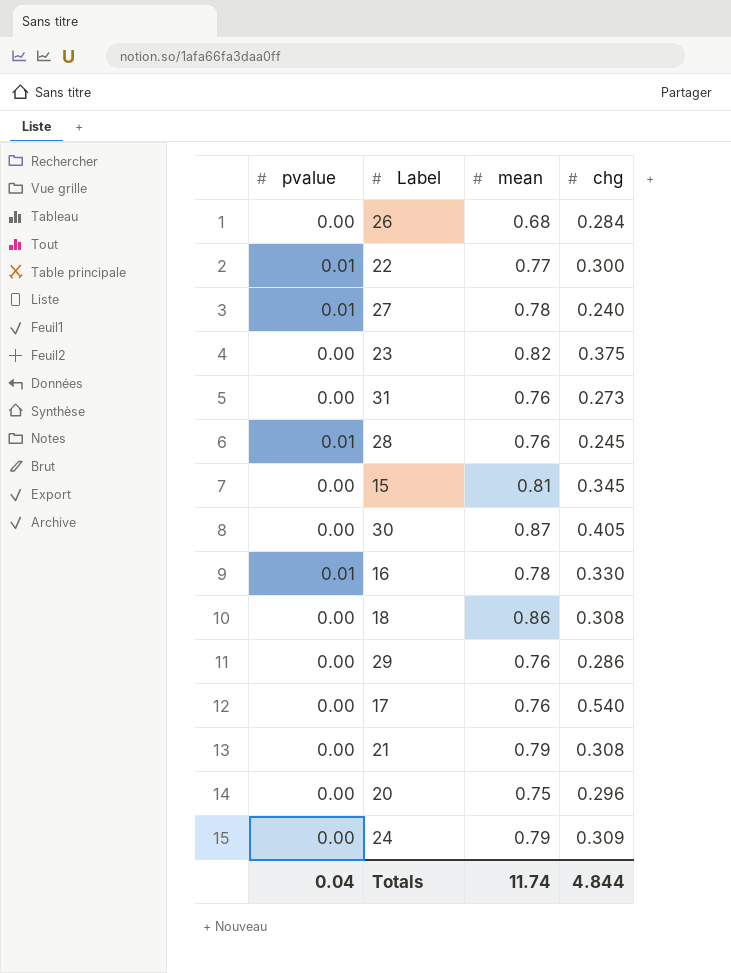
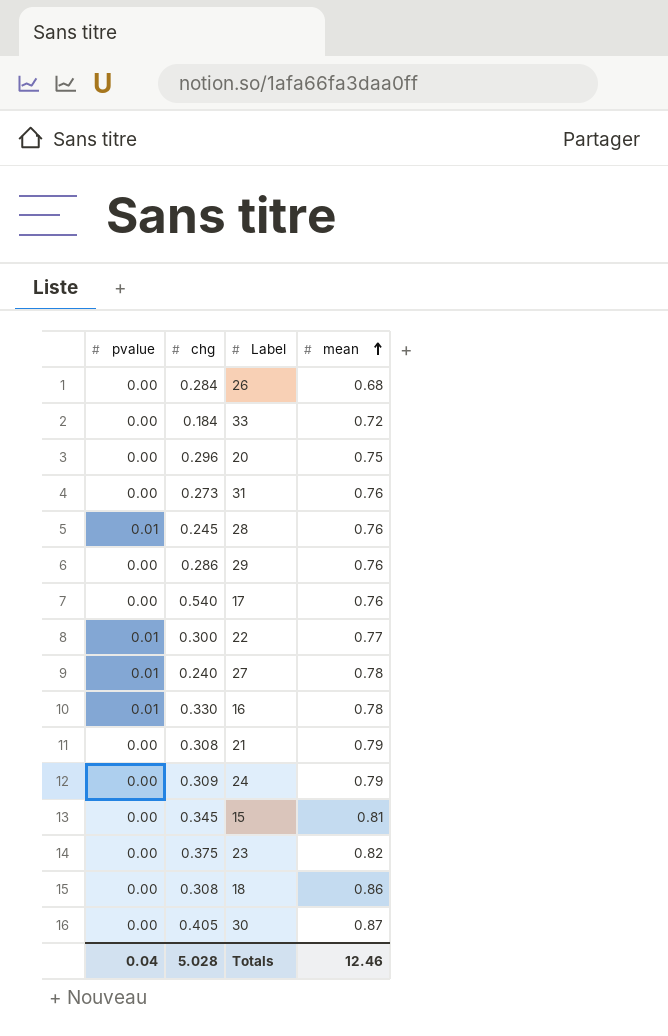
row order: none -> mean ascending
column chg | position: 4 -> 2
row 33: none -> 0.00 | 0.184 | 0.72
Totals | chg: 4.844 -> 5.028
Totals | mean: 11.74 -> 12.46

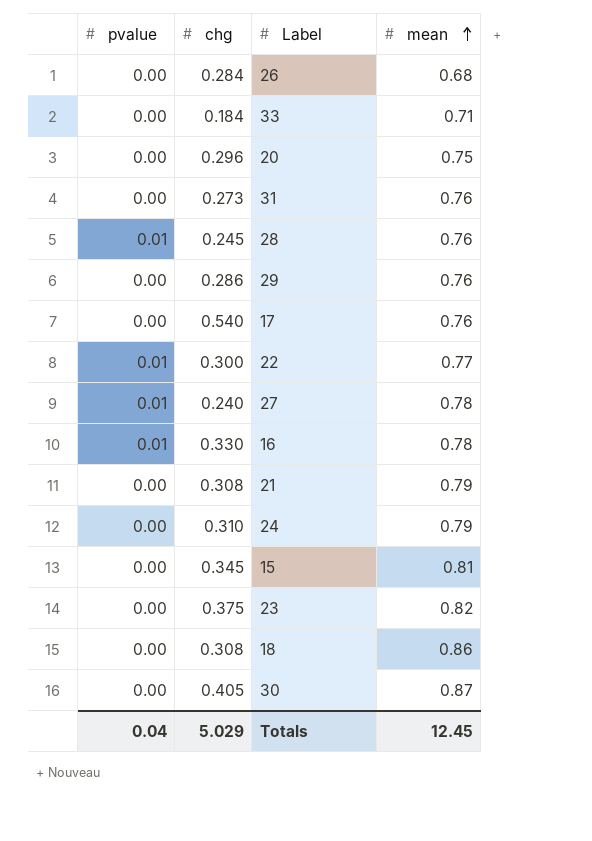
33 | mean: 0.72 -> 0.71
24 | chg: 0.309 -> 0.310
Totals | chg: 5.028 -> 5.029
Totals | mean: 12.46 -> 12.45

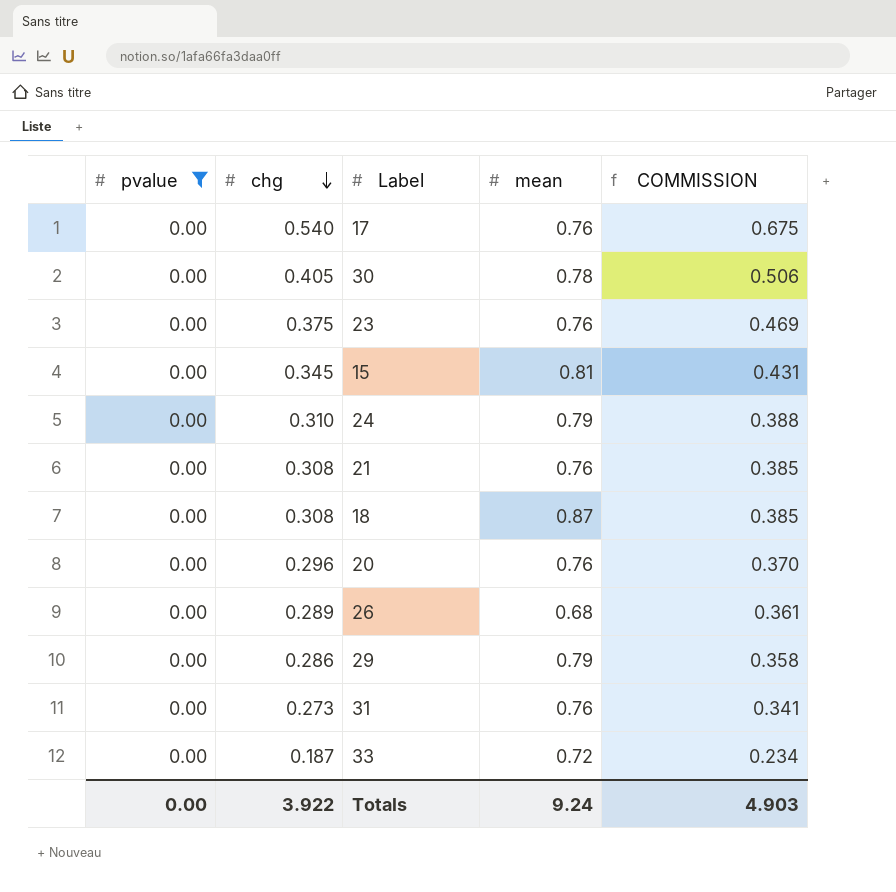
filter: none -> pvalue = 0.00
row order: mean ascending -> chg descending
column COMMISSION | formula: none -> [chg] * 1.25
30 | mean: 0.87 -> 0.78
23 | mean: 0.82 -> 0.76
21 | mean: 0.79 -> 0.76
18 | mean: 0.86 -> 0.87
20 | mean: 0.75 -> 0.76
26 | chg: 0.284 -> 0.289
29 | mean: 0.76 -> 0.79
33 | chg: 0.184 -> 0.187
33 | mean: 0.71 -> 0.72
Totals | pvalue: 0.04 -> 0.00
Totals | chg: 5.029 -> 3.922
Totals | mean: 12.45 -> 9.24

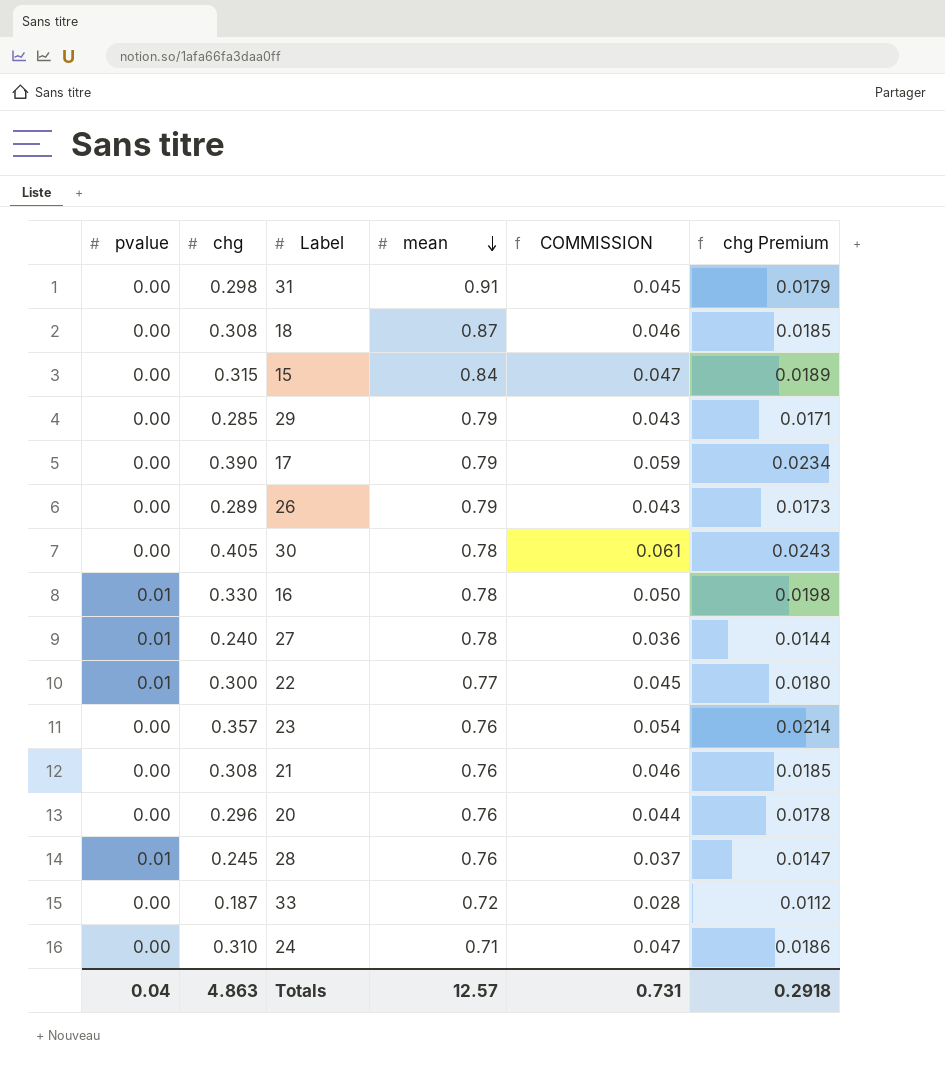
filter: pvalue = 0.00 -> none
row order: chg descending -> mean descending
column COMMISSION | formula: [chg] * 1.25 -> [chg] * 0.15
column chg Premium | formula: none -> [chg] * 0.06
31 | chg: 0.273 -> 0.298
31 | mean: 0.76 -> 0.91
15 | chg: 0.345 -> 0.315
15 | mean: 0.81 -> 0.84
29 | chg: 0.286 -> 0.285
17 | chg: 0.540 -> 0.390
17 | mean: 0.76 -> 0.79
26 | mean: 0.68 -> 0.79
23 | chg: 0.375 -> 0.357
24 | mean: 0.79 -> 0.71
Totals | pvalue: 0.00 -> 0.04
Totals | chg: 3.922 -> 4.863
Totals | mean: 9.24 -> 12.57
Totals | COMMISSION: 4.903 -> 0.731

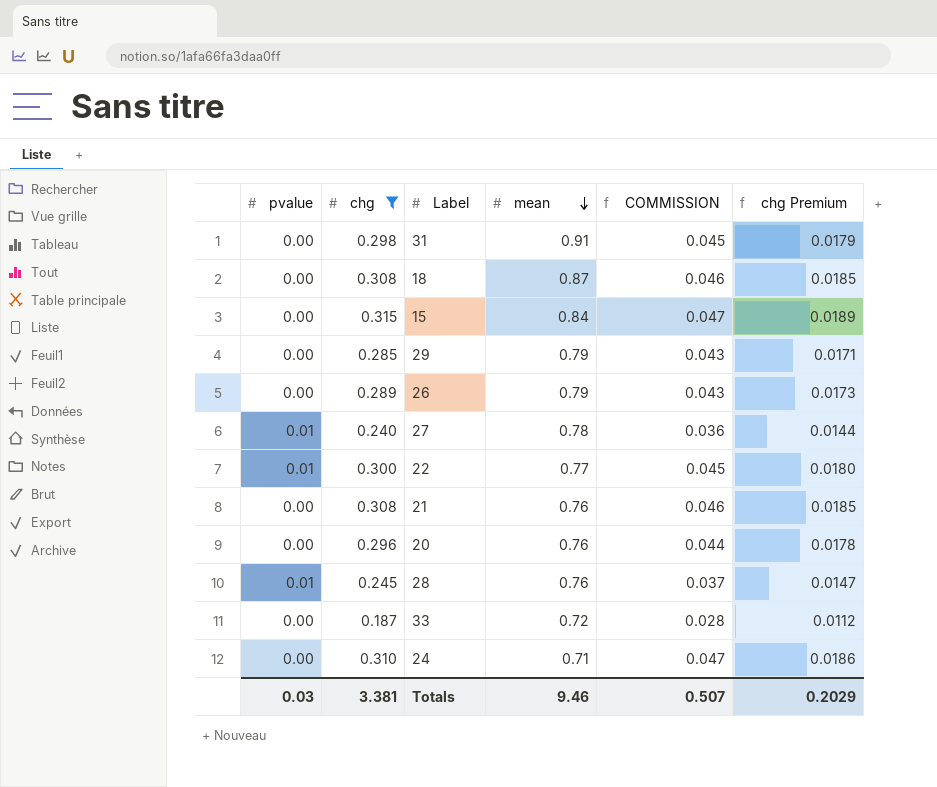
filter: none -> chg <= 0.315
Totals | pvalue: 0.04 -> 0.03
Totals | chg: 4.863 -> 3.381
Totals | mean: 12.57 -> 9.46
Totals | COMMISSION: 0.731 -> 0.507
Totals | chg Premium: 0.2918 -> 0.2029

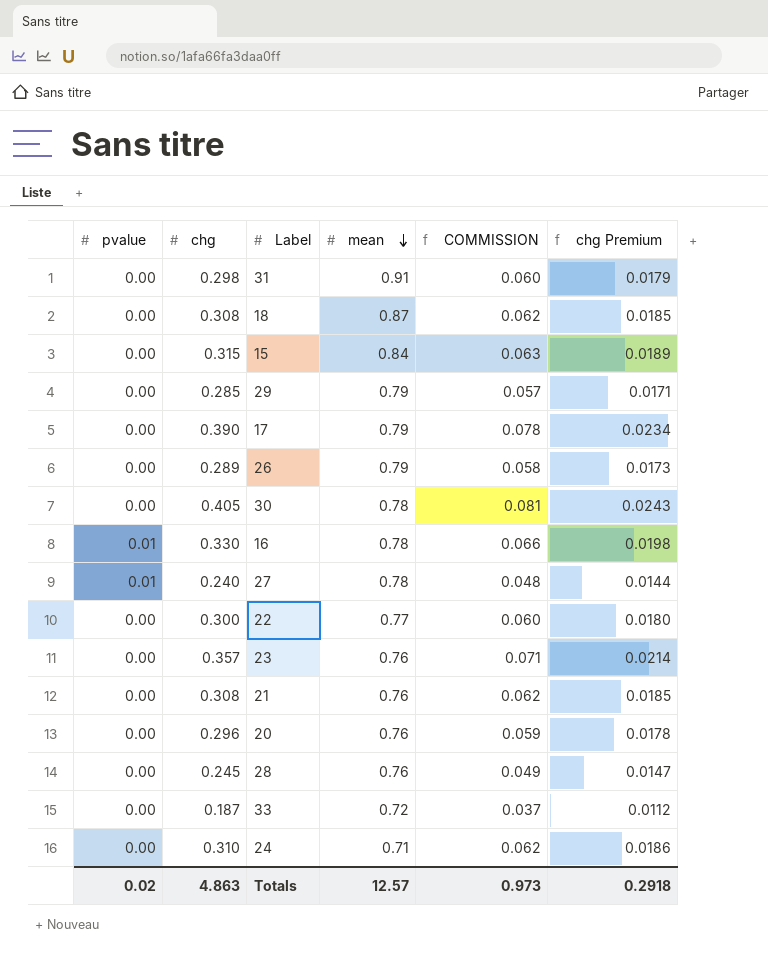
filter: chg <= 0.315 -> none
column COMMISSION | formula: [chg] * 0.15 -> [chg] * 0.2
22 | pvalue: 0.01 -> 0.00
28 | pvalue: 0.01 -> 0.00
Totals | pvalue: 0.03 -> 0.02
Totals | chg: 3.381 -> 4.863
Totals | mean: 9.46 -> 12.57
Totals | COMMISSION: 0.507 -> 0.973
Totals | chg Premium: 0.2029 -> 0.2918

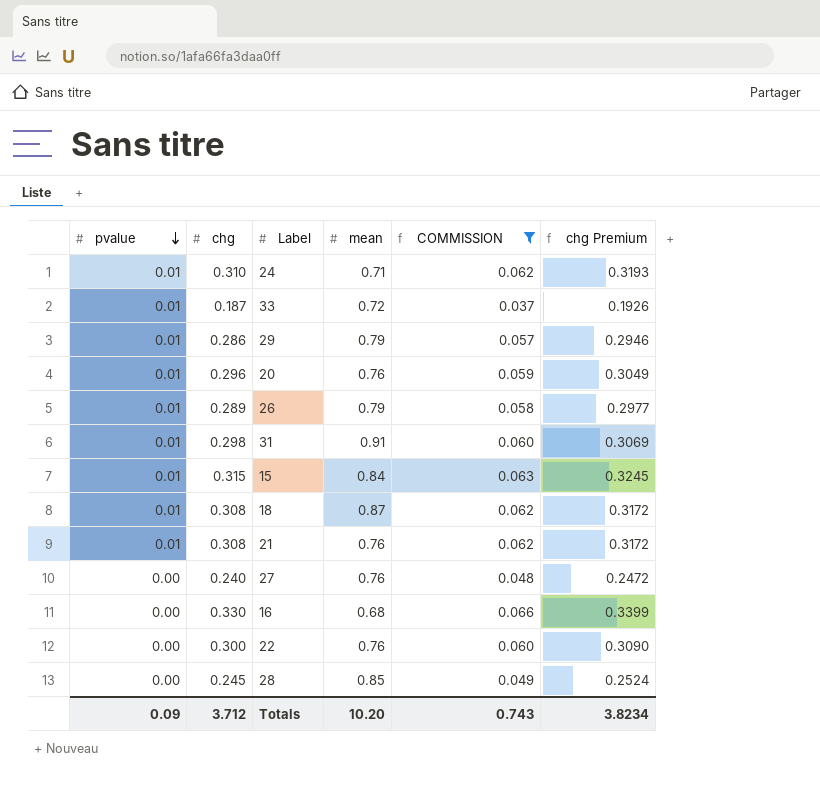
filter: none -> COMMISSION <= 0.066
row order: mean descending -> pvalue descending
column chg Premium | formula: [chg] * 0.06 -> [chg] * 1.03
24 | pvalue: 0.00 -> 0.01
33 | pvalue: 0.00 -> 0.01
29 | pvalue: 0.00 -> 0.01
29 | chg: 0.285 -> 0.286
20 | pvalue: 0.00 -> 0.01
26 | pvalue: 0.00 -> 0.01
31 | pvalue: 0.00 -> 0.01
15 | pvalue: 0.00 -> 0.01
18 | pvalue: 0.00 -> 0.01
21 | pvalue: 0.00 -> 0.01
27 | pvalue: 0.01 -> 0.00
27 | mean: 0.78 -> 0.76
16 | pvalue: 0.01 -> 0.00
16 | mean: 0.78 -> 0.68
22 | mean: 0.77 -> 0.76
28 | mean: 0.76 -> 0.85
Totals | pvalue: 0.02 -> 0.09
Totals | chg: 4.863 -> 3.712
Totals | mean: 12.57 -> 10.20
Totals | COMMISSION: 0.973 -> 0.743
Totals | chg Premium: 0.2918 -> 3.8234

